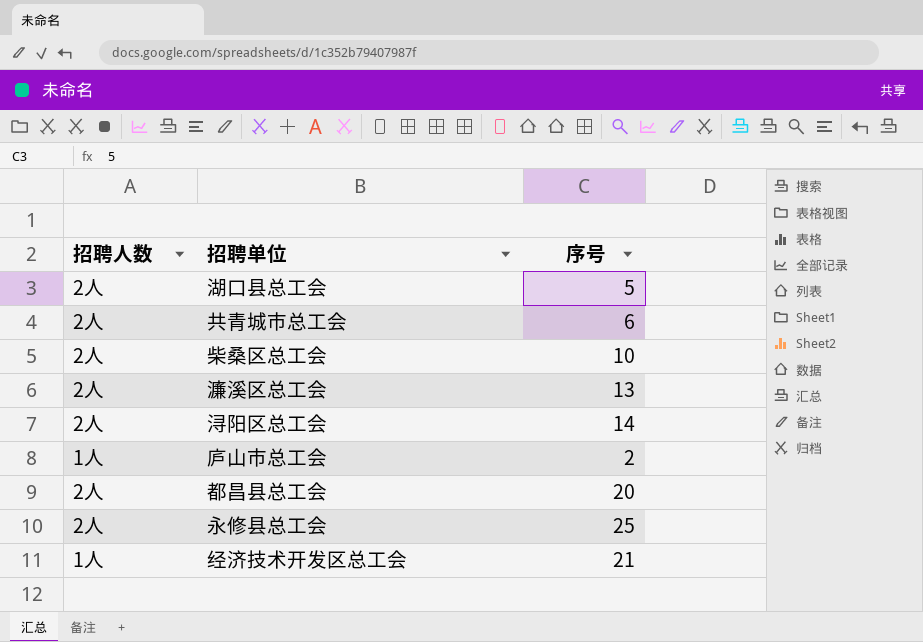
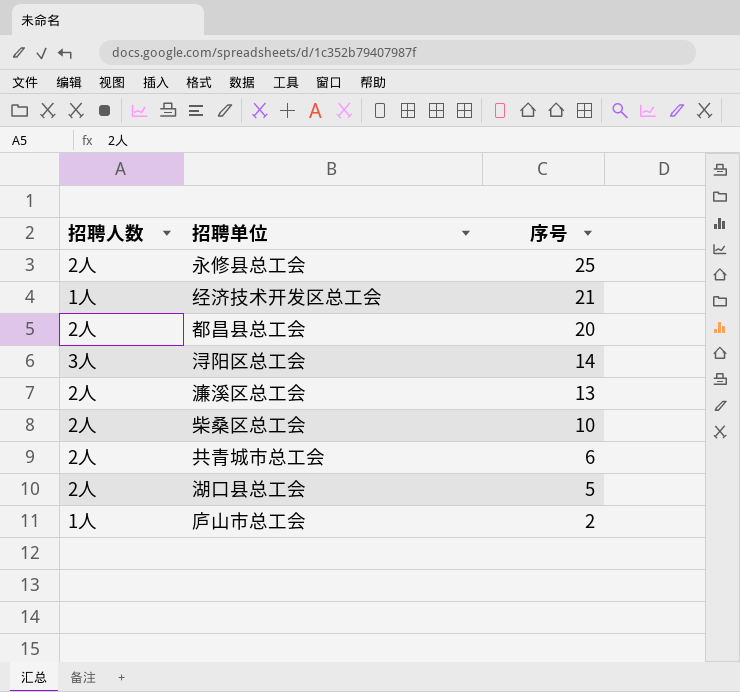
row order: none -> 序号 descending
浔阳区总工会 | 招聘人数: 2人 -> 3人

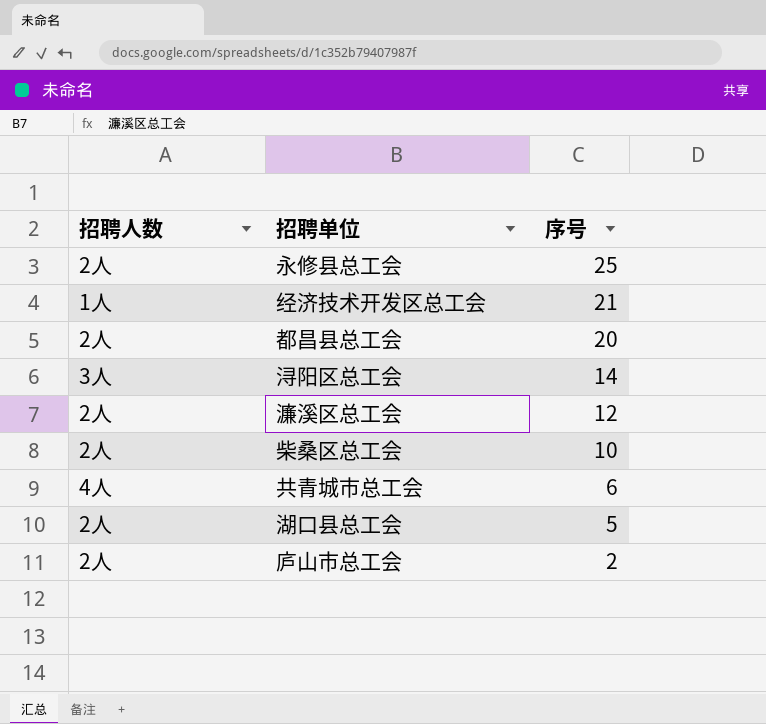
濂溪区总工会 | 序号: 13 -> 12
共青城市总工会 | 招聘人数: 2人 -> 4人
庐山市总工会 | 招聘人数: 1人 -> 2人

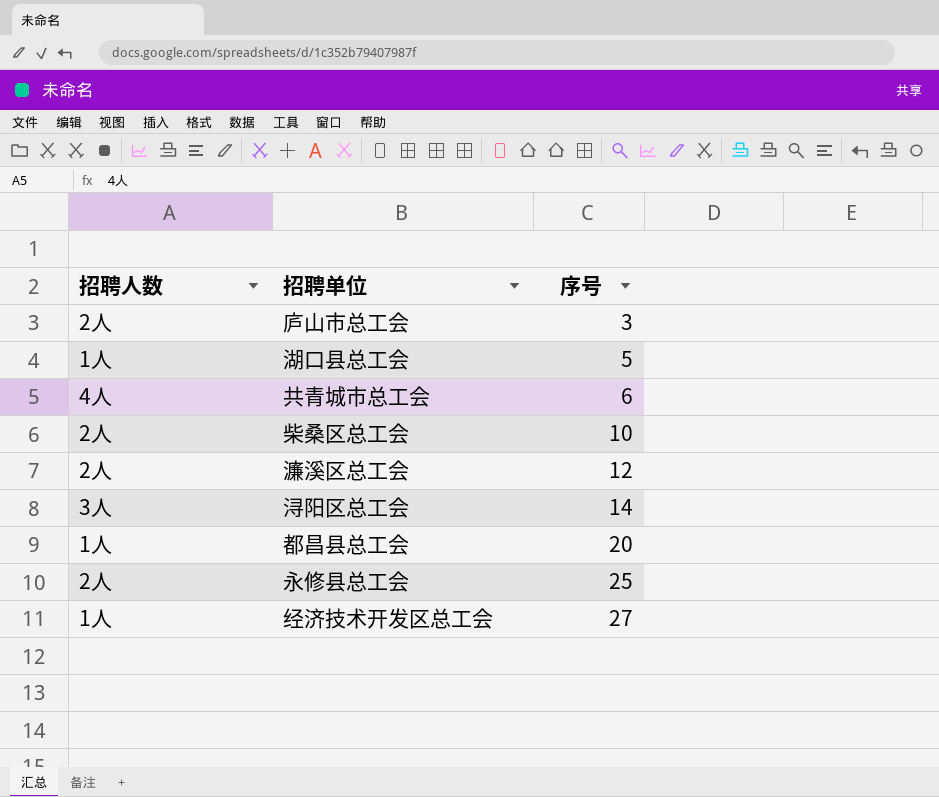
row order: 序号 descending -> 序号 ascending
庐山市总工会 | 序号: 2 -> 3
湖口县总工会 | 招聘人数: 2人 -> 1人
都昌县总工会 | 招聘人数: 2人 -> 1人
经济技术开发区总工会 | 序号: 21 -> 27

